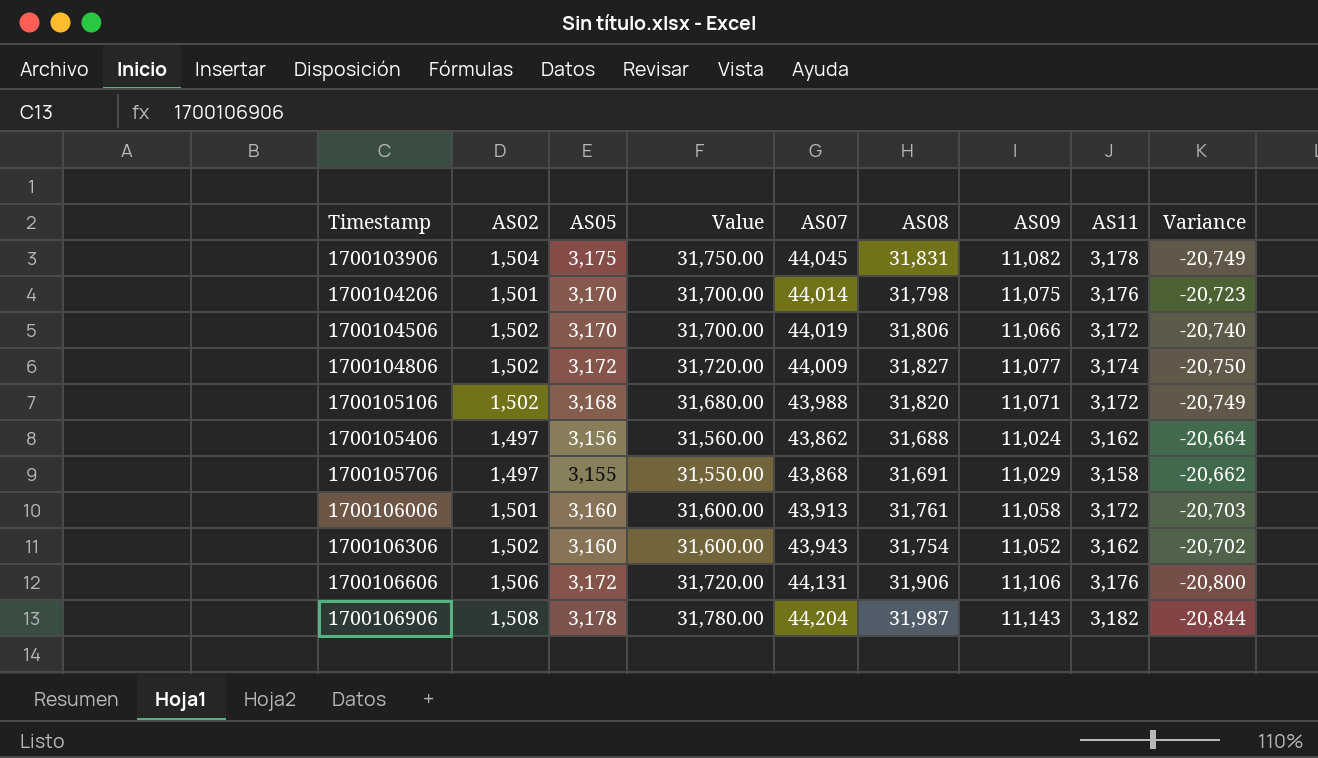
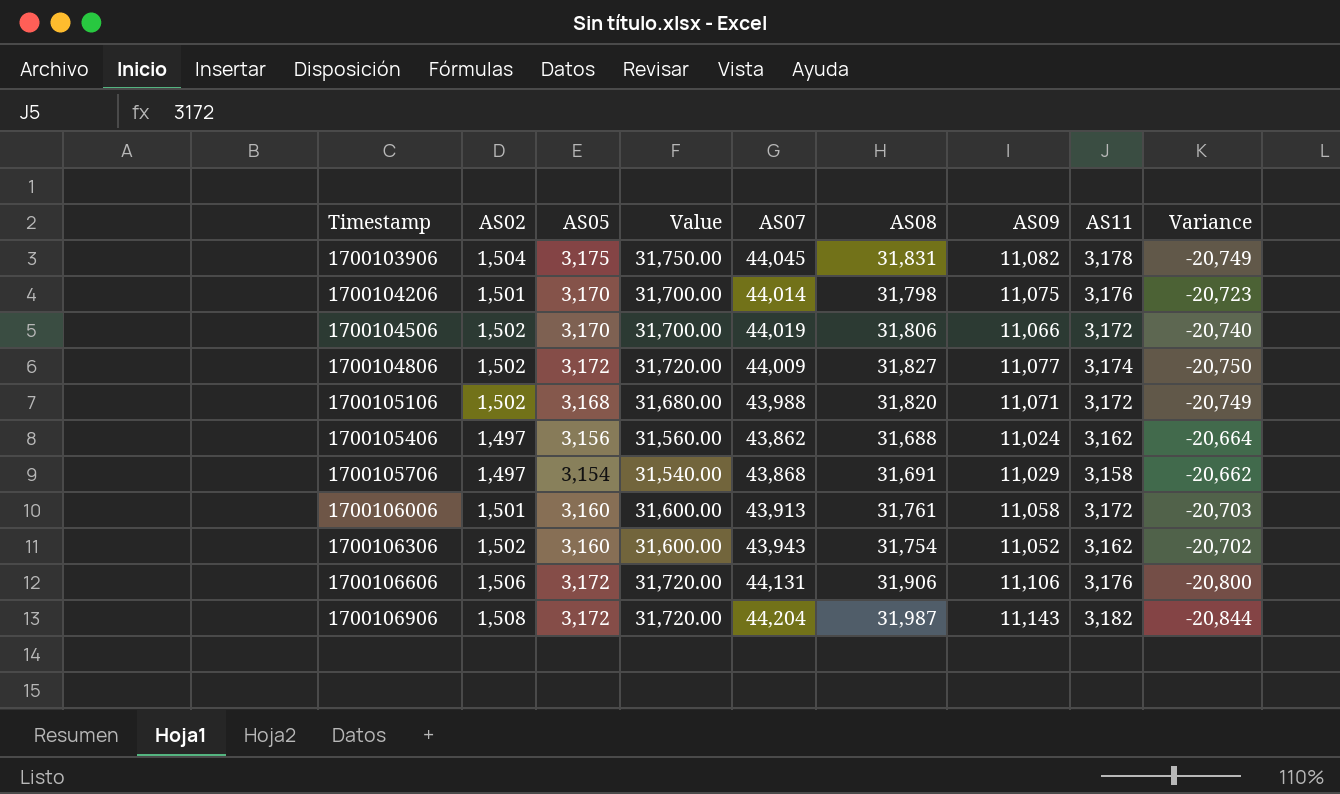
1700105706 | AS05: 3,155 -> 3,154
1700105706 | Value: 31,550.00 -> 31,540.00
1700106906 | AS05: 3,178 -> 3,172
1700106906 | Value: 31,780.00 -> 31,720.00

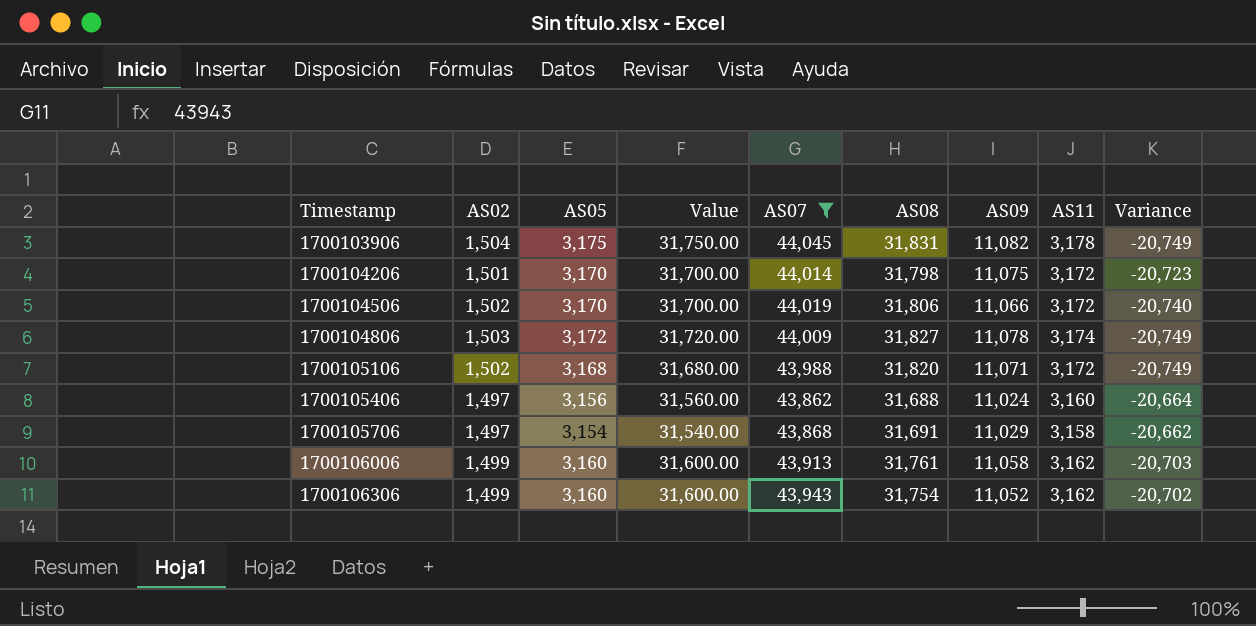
filter: none -> AS07 <= 44,045
1700104206 | AS11: 3,176 -> 3,172
1700104806 | AS02: 1,502 -> 1,503
1700104806 | AS09: 11,077 -> 11,078
1700104806 | Variance: -20,750 -> -20,749
1700105406 | AS11: 3,162 -> 3,160
1700106006 | AS02: 1,501 -> 1,499
1700106006 | AS11: 3,172 -> 3,162
1700106306 | AS02: 1,502 -> 1,499

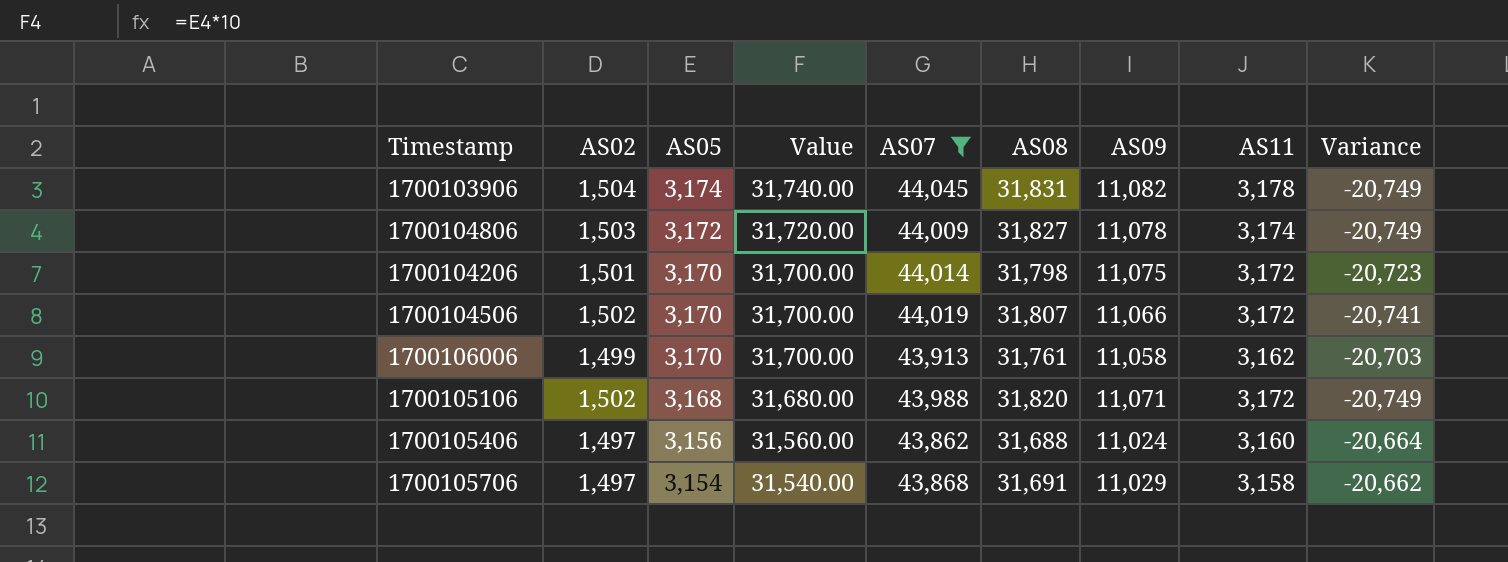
row order: Timestamp ascending -> AS05 descending
row 1700106306: 1,499 | 3,160 | 31,600.00 | 43,943 | 31,754 | 11,052 | 3,162 | -20,702 -> none
1700103906 | AS05: 3,175 -> 3,174
1700103906 | Value: 31,750.00 -> 31,740.00
1700104506 | AS08: 31,806 -> 31,807
1700104506 | Variance: -20,740 -> -20,741
1700106006 | AS05: 3,160 -> 3,170
1700106006 | Value: 31,600.00 -> 31,700.00

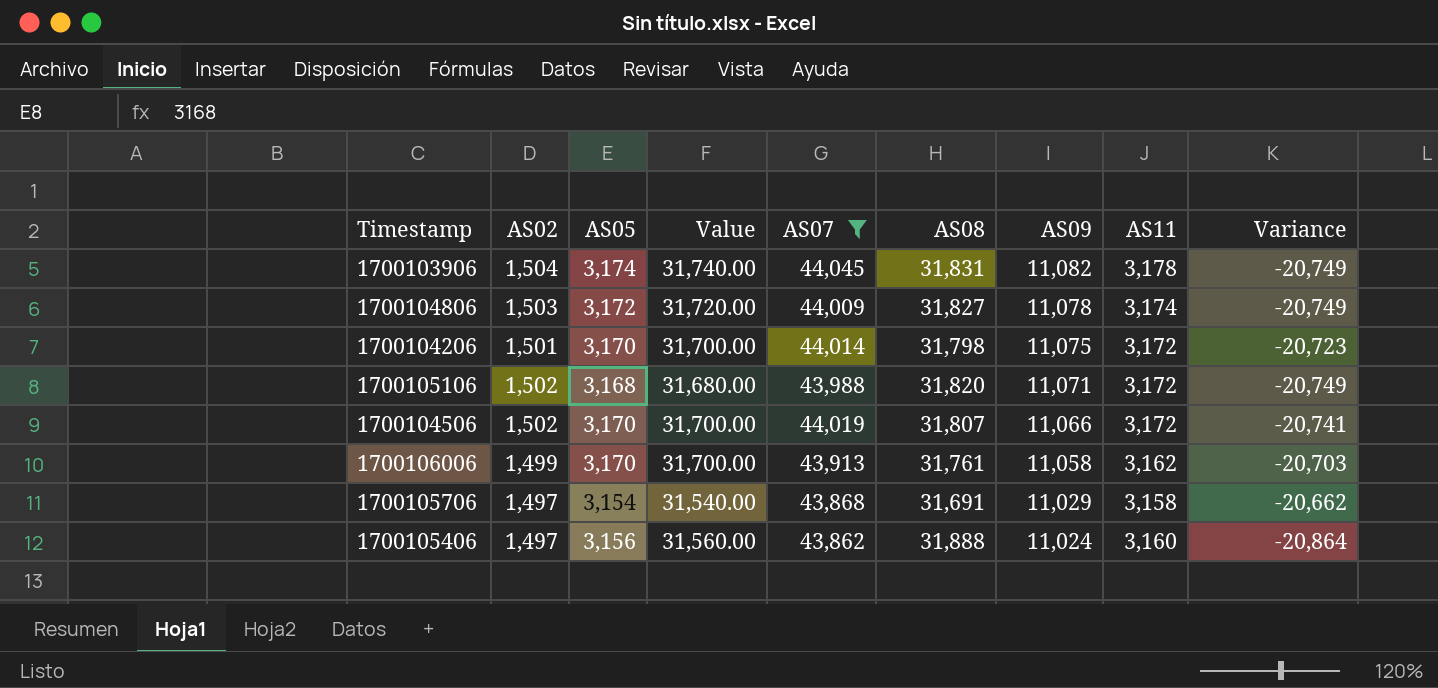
row order: AS05 descending -> AS09 descending
1700105406 | AS08: 31,688 -> 31,888
1700105406 | Variance: -20,664 -> -20,864

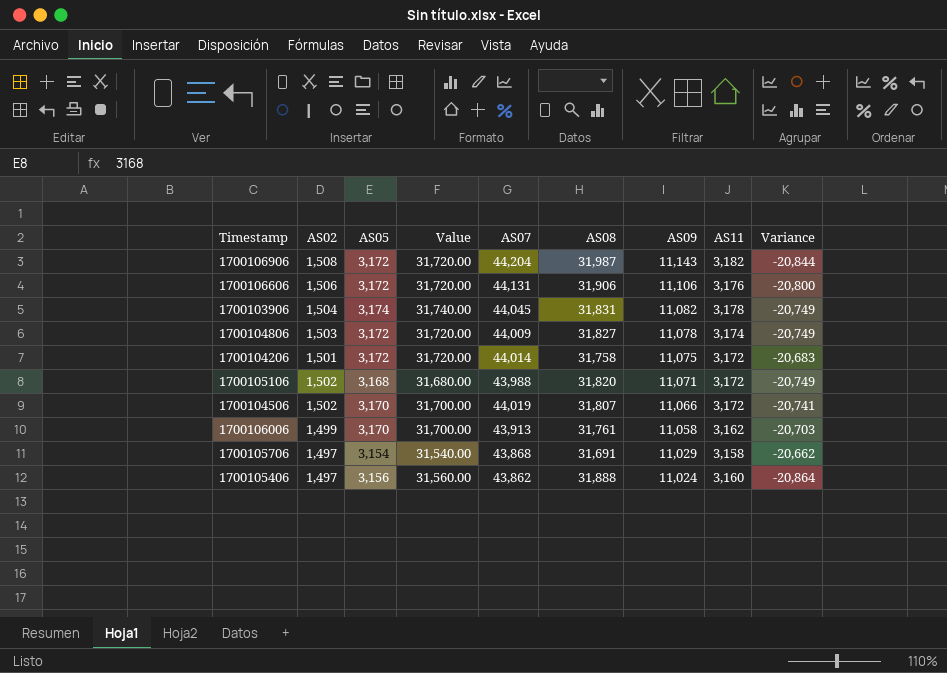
filter: AS07 <= 44,045 -> none
1700104206 | AS05: 3,170 -> 3,172
1700104206 | Value: 31,700.00 -> 31,720.00
1700104206 | AS08: 31,798 -> 31,758
1700104206 | Variance: -20,723 -> -20,683

